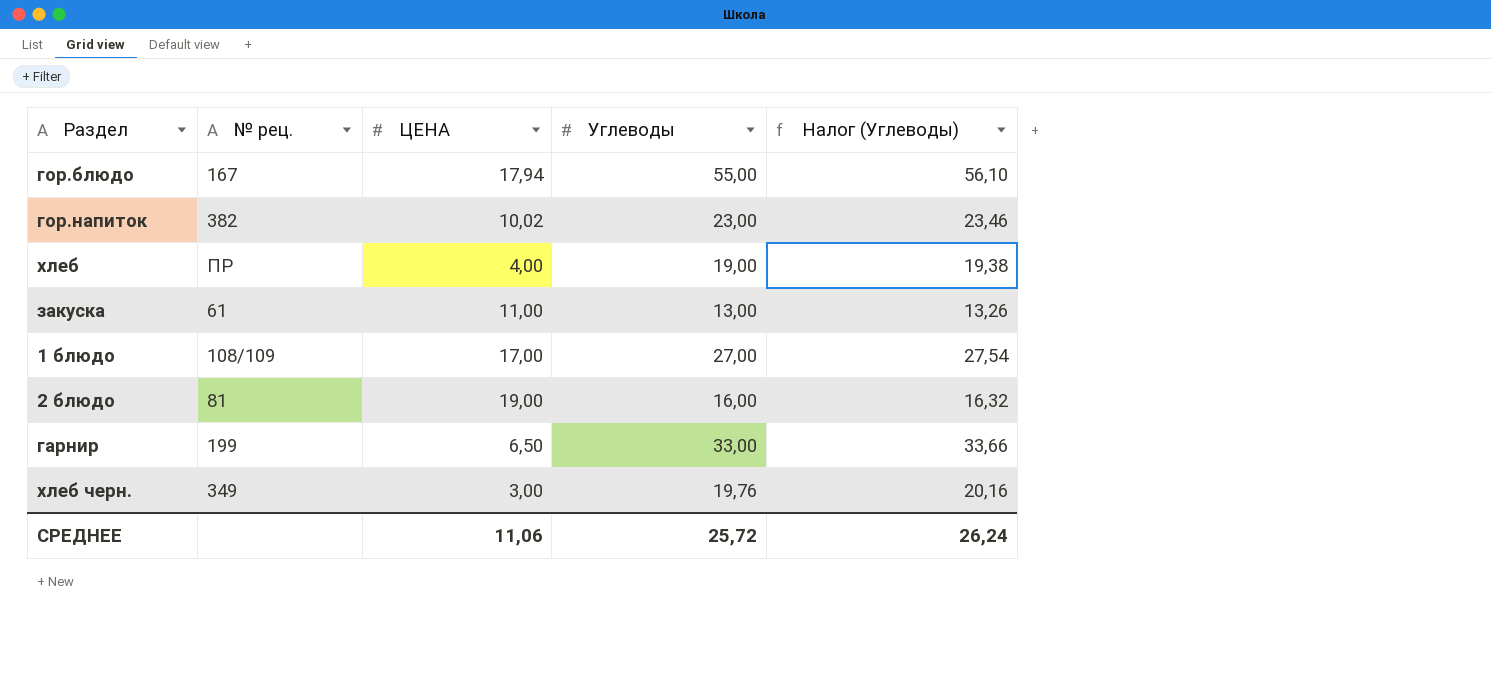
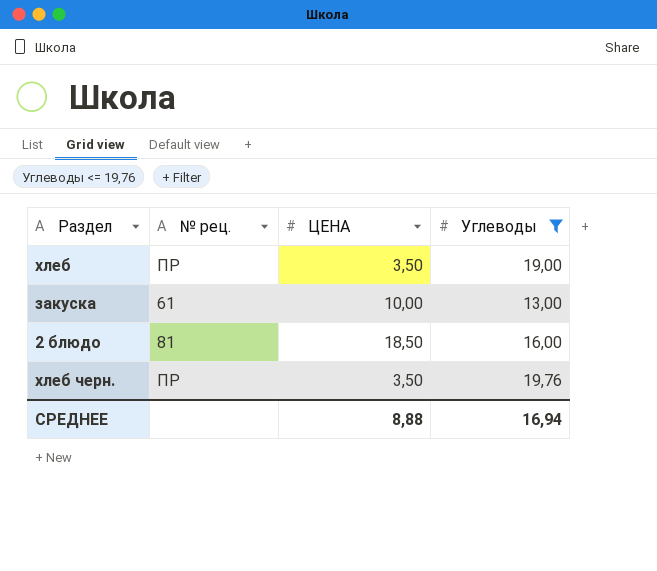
filter: none -> Углеводы <= 19,76
column Налог (Углеводы) | formula: [Углеводы] * 1,02 -> none
хлеб | ЦЕНА: 4,00 -> 3,50
закуска | ЦЕНА: 11,00 -> 10,00
2 блюдо | ЦЕНА: 19,00 -> 18,50
хлеб черн. | № рец.: 349 -> ПР
хлеб черн. | ЦЕНА: 3,00 -> 3,50
СРЕДНЕЕ | ЦЕНА: 11,06 -> 8,88
СРЕДНЕЕ | Углеводы: 25,72 -> 16,94

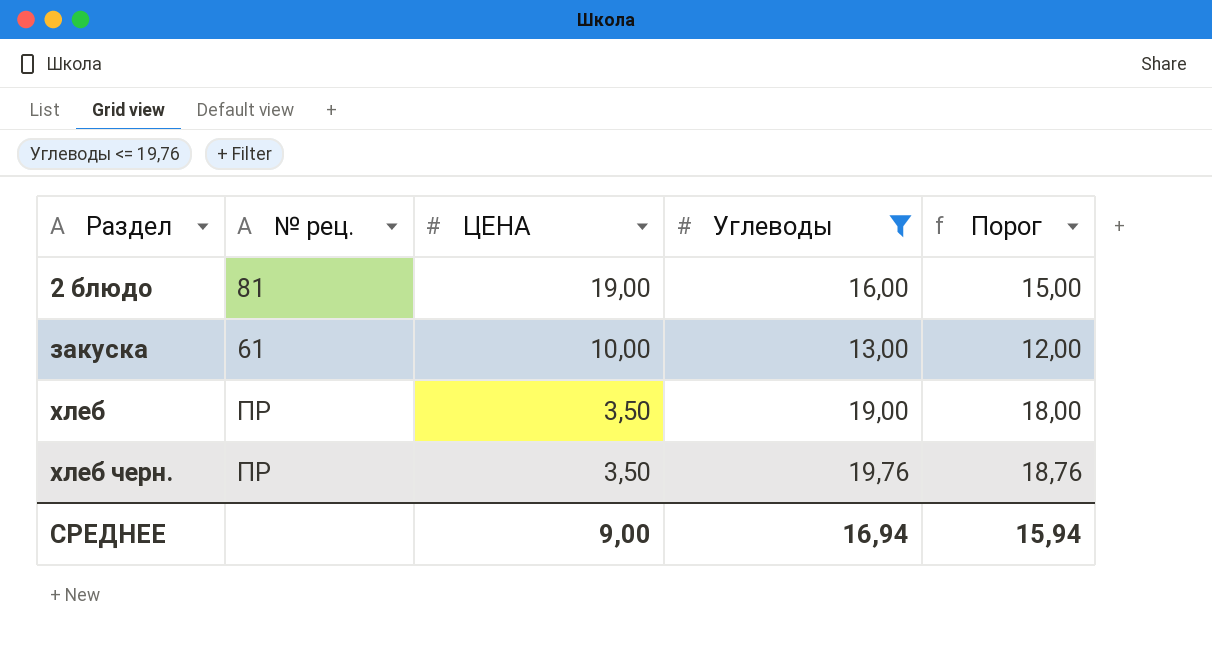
row order: none -> Раздел ascending
column Порог | formula: none -> [Углеводы] - 1
2 блюдо | ЦЕНА: 18,50 -> 19,00
СРЕДНЕЕ | ЦЕНА: 8,88 -> 9,00

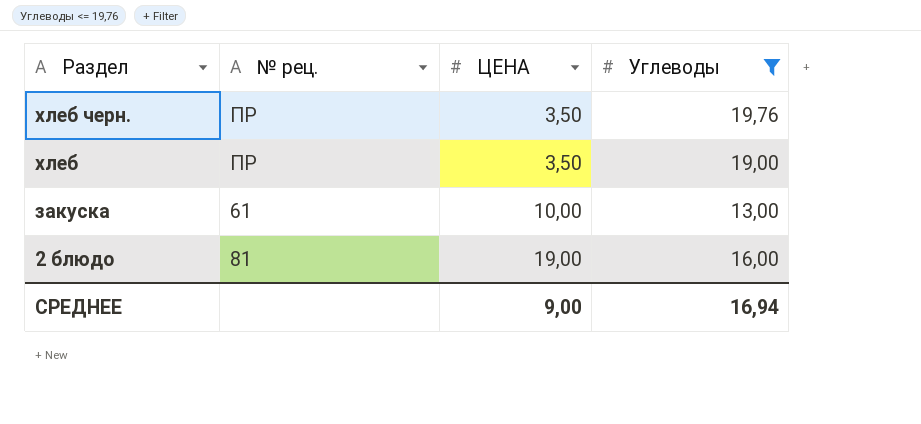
row order: Раздел ascending -> Раздел descending
column Порог | formula: [Углеводы] - 1 -> none

